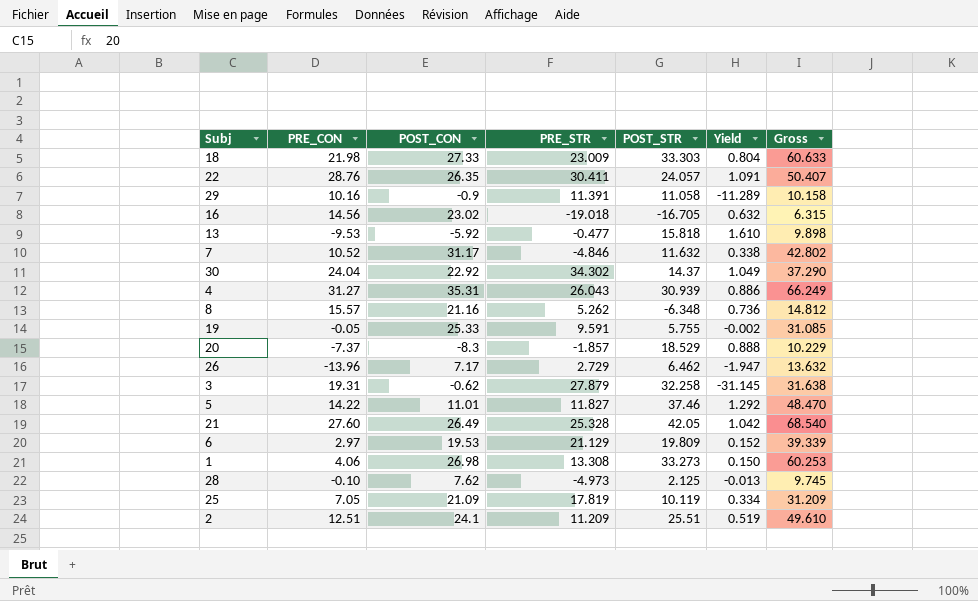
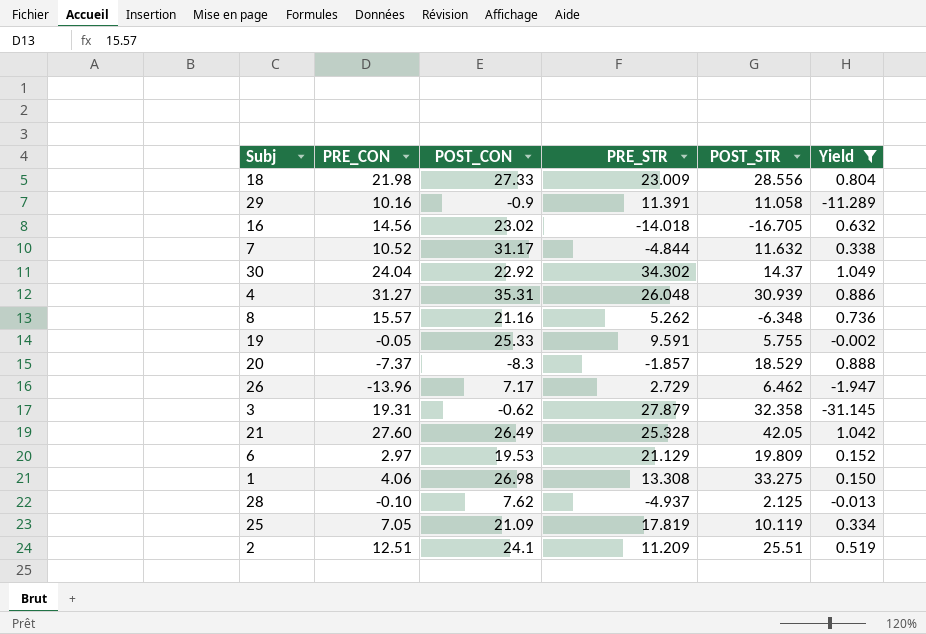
filter: none -> Yield <= 1.049
column Gross | formula: [POST_CON] + [POST_STR] -> none
18 | POST_STR: 33.303 -> 28.556
16 | PRE_STR: -19.018 -> -14.018
7 | PRE_STR: -4.846 -> -4.844
4 | PRE_STR: 26.043 -> 26.048
3 | POST_STR: 32.258 -> 32.358
1 | POST_STR: 33.273 -> 33.275
28 | PRE_STR: -4.973 -> -4.937

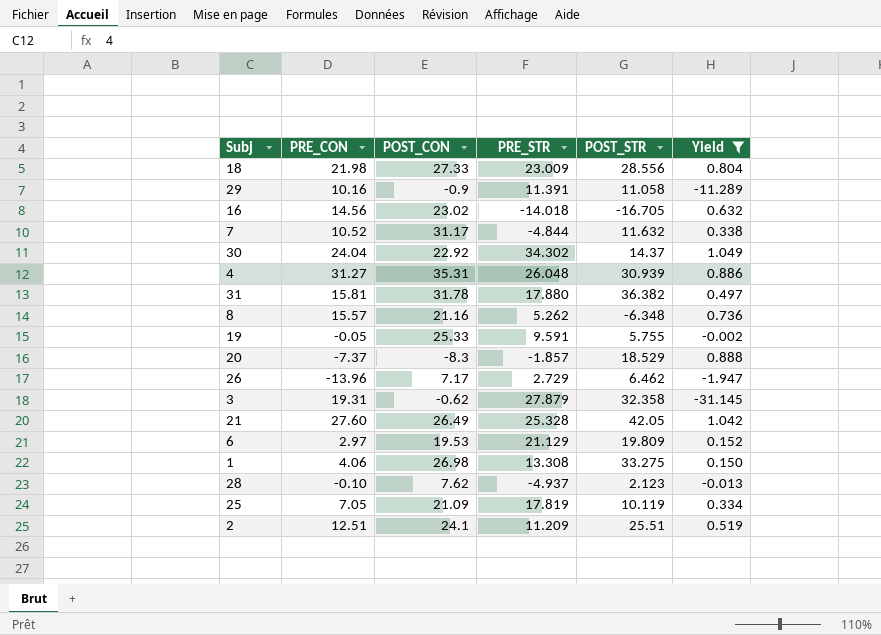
row 31: none -> 15.81 | 31.78 | 17.880 | 36.382 | 0.497
28 | POST_STR: 2.125 -> 2.123

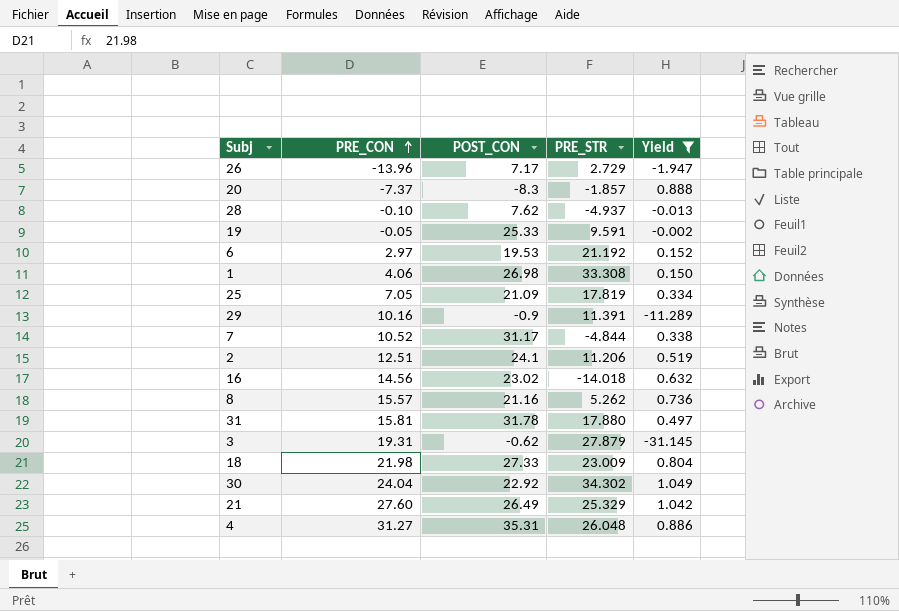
row order: none -> PRE_CON ascending
column POST_STR | position: 5 -> none
6 | PRE_STR: 21.129 -> 21.192
1 | PRE_STR: 13.308 -> 33.308
2 | PRE_STR: 11.209 -> 11.206
21 | PRE_STR: 25.328 -> 25.329

